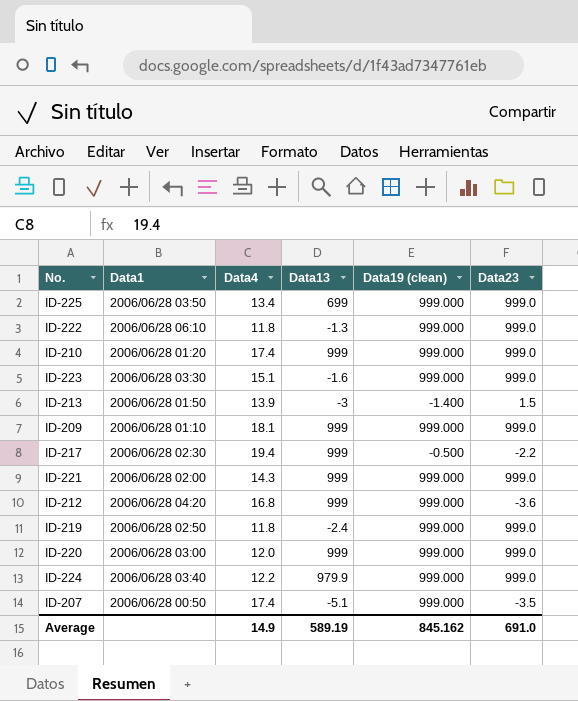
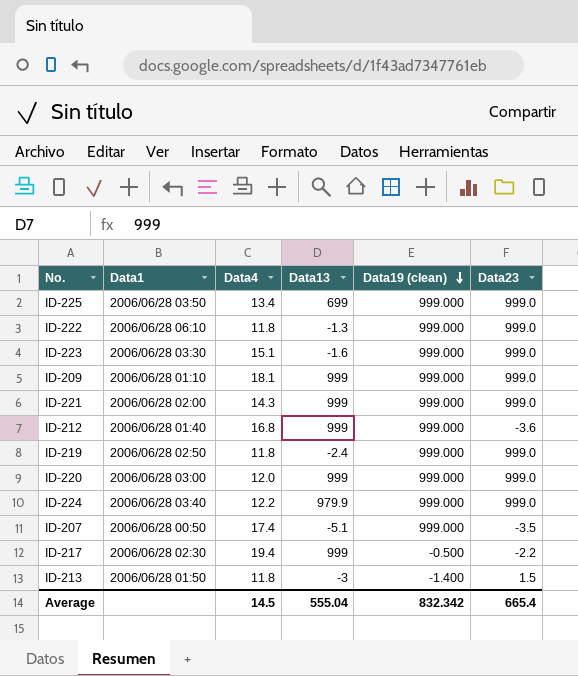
row order: none -> Data19 (clean) descending
row ID-210: 2006/06/28 01:20 | 17.4 | 999 | 999.000 | 999.0 -> none
ID-212 | Data1: 2006/06/28 04:20 -> 2006/06/28 01:40
ID-213 | Data4: 13.9 -> 11.8
Average | Data4: 14.9 -> 14.5
Average | Data13: 589.19 -> 555.04
Average | Data19 (clean): 845.162 -> 832.342
Average | Data23: 691.0 -> 665.4

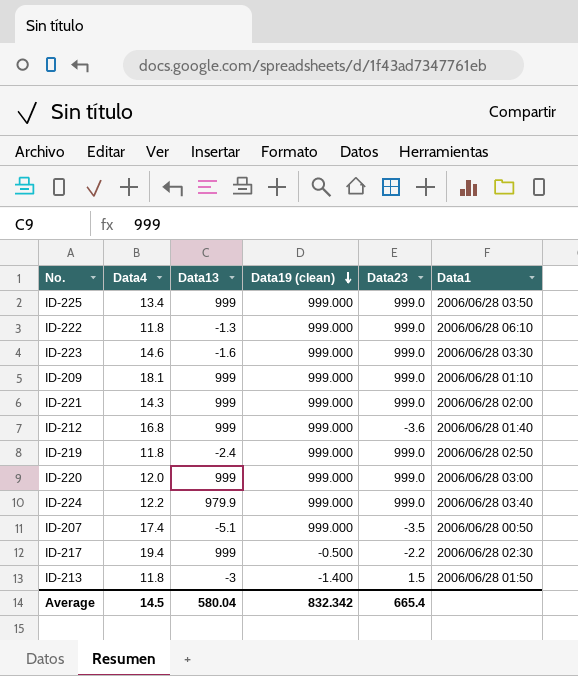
column Data1 | position: 2 -> 6
ID-225 | Data13: 699 -> 999
ID-223 | Data4: 15.1 -> 14.6
Average | Data13: 555.04 -> 580.04

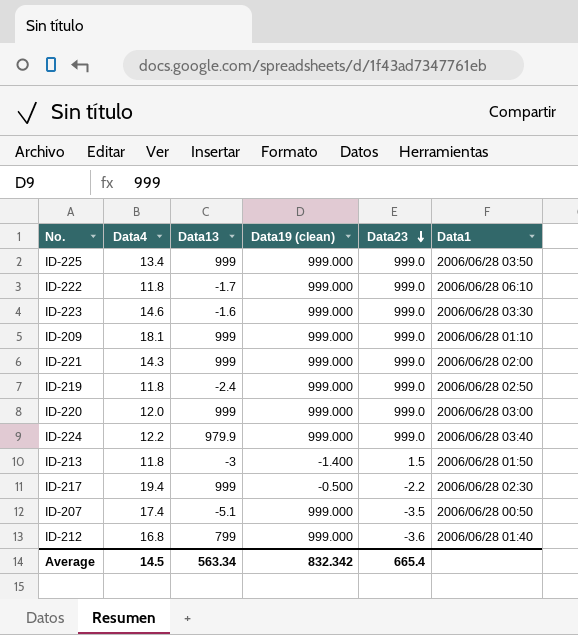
row order: Data19 (clean) descending -> Data23 descending
ID-222 | Data13: -1.3 -> -1.7
ID-212 | Data13: 999 -> 799
Average | Data13: 580.04 -> 563.34

